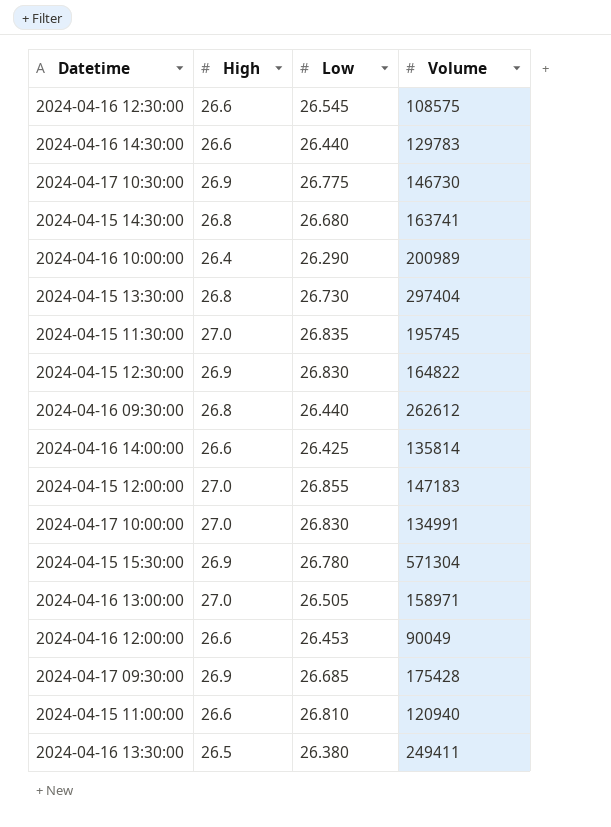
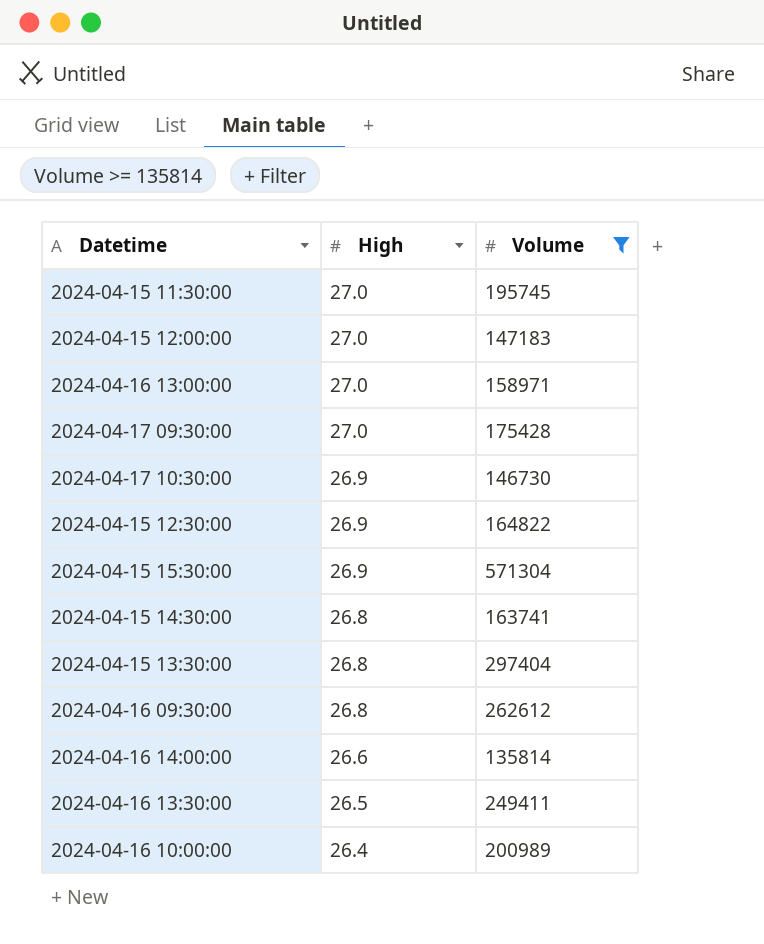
filter: none -> Volume >= 135814
row order: none -> High descending
column Low | position: 3 -> none
2024-04-17 09:30:00 | High: 26.9 -> 27.0

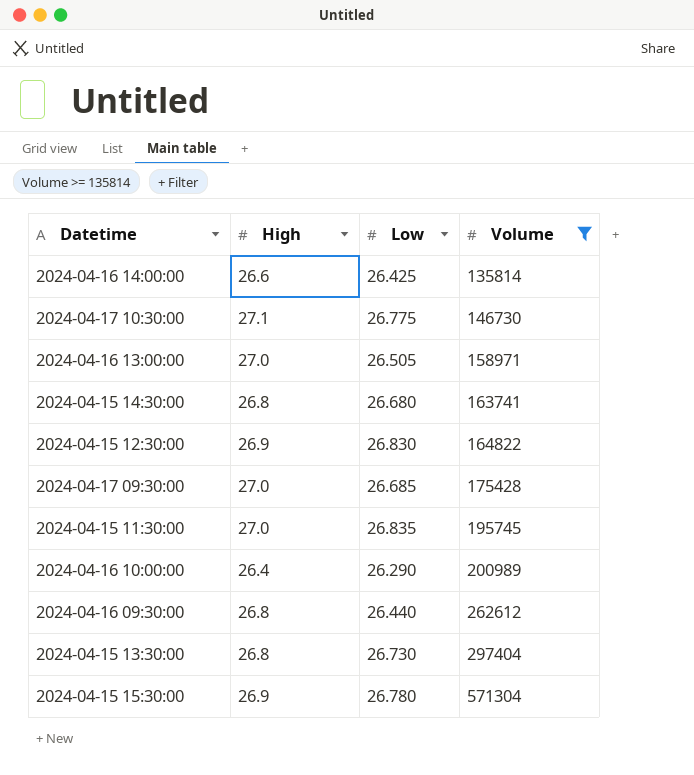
row order: High descending -> Volume ascending
column Low | position: none -> 3
row 2024-04-15 12:00:00: 27.0 | 147183 -> none
row 2024-04-16 13:30:00: 26.5 | 249411 -> none
2024-04-17 10:30:00 | High: 26.9 -> 27.1

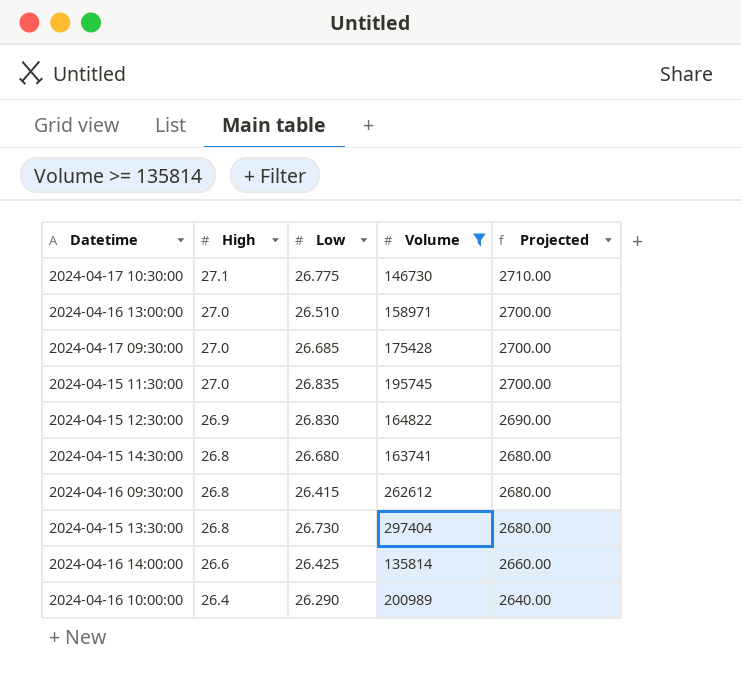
row order: Volume ascending -> High descending
column Projected | formula: none -> [High] * 100
row 2024-04-15 15:30:00: 26.9 | 26.780 | 571304 -> none
2024-04-16 13:00:00 | Low: 26.505 -> 26.510
2024-04-16 09:30:00 | Low: 26.440 -> 26.415

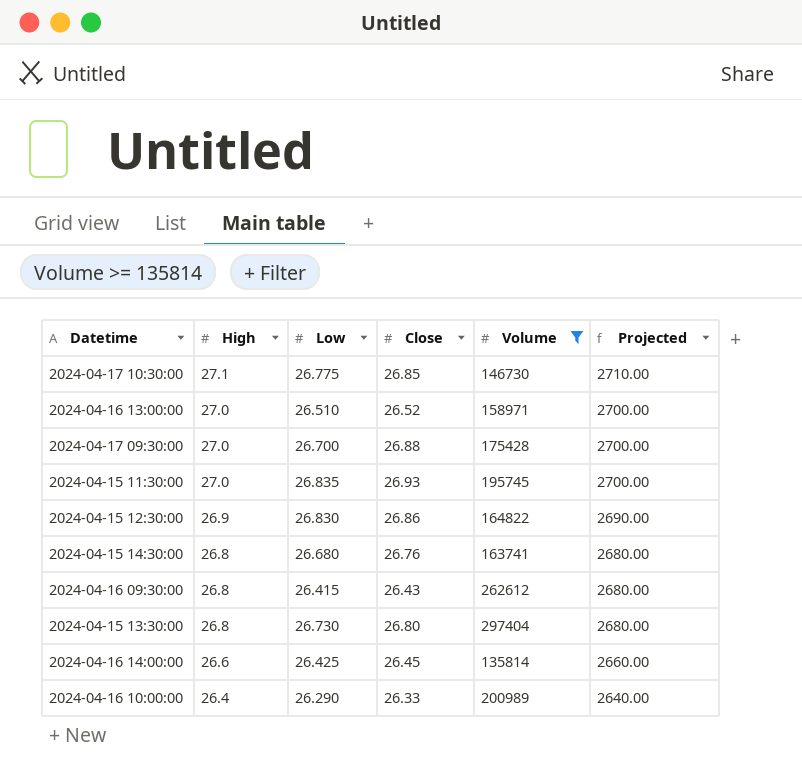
column Close | position: none -> 4
2024-04-17 09:30:00 | Low: 26.685 -> 26.700

